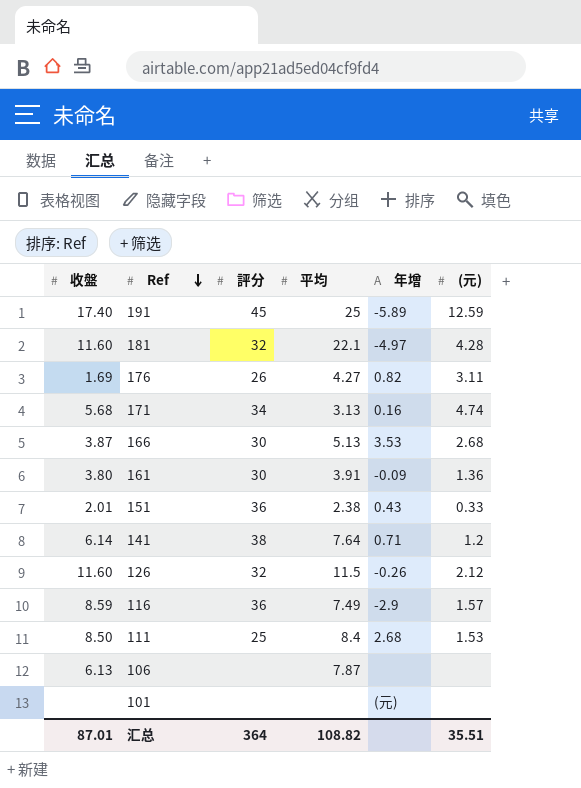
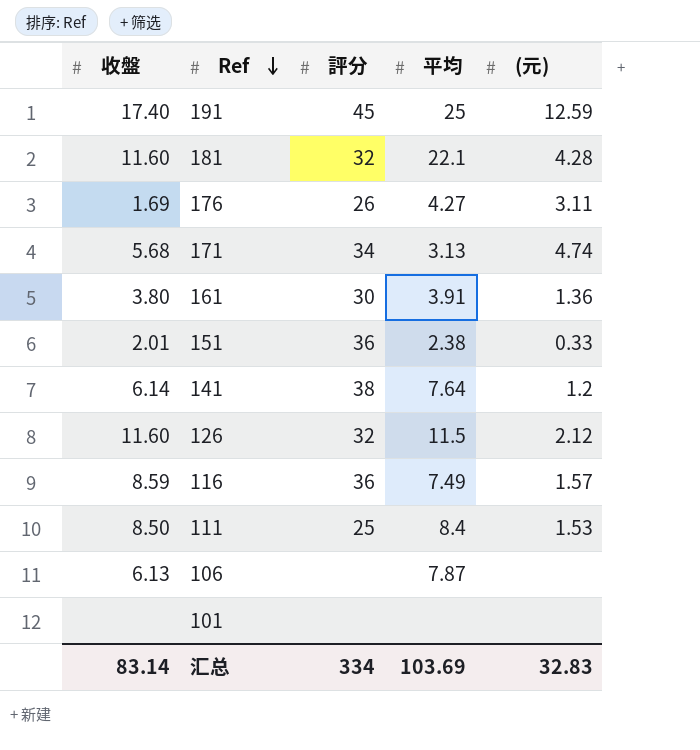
column 年增 | position: 5 -> none
row 166: 3.87 | 30 | 5.13 | 3.53 | 2.68 -> none
汇总 | 收盤: 87.01 -> 83.14
汇总 | 評分: 364 -> 334
汇总 | 平均: 108.82 -> 103.69
汇总 | (元): 35.51 -> 32.83

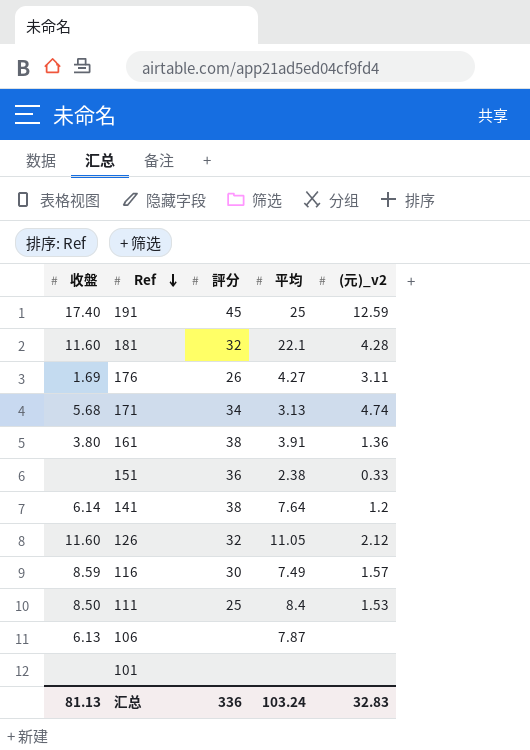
column name: (元) -> (元)_v2
161 | 評分: 30 -> 38
151 | 收盤: 2.01 -> none
126 | 平均: 11.5 -> 11.05
116 | 評分: 36 -> 30
汇总 | 收盤: 83.14 -> 81.13
汇总 | 評分: 334 -> 336
汇总 | 平均: 103.69 -> 103.24

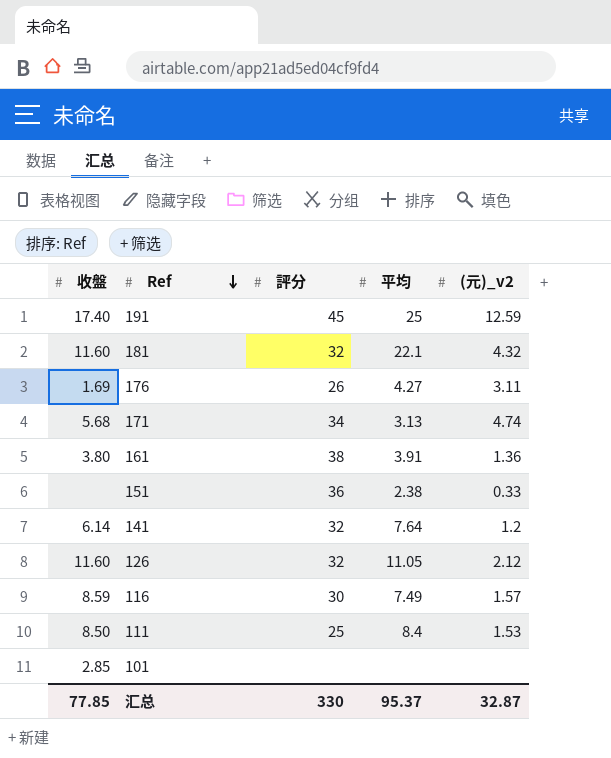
row 106: 6.13 | none | 7.87 | none -> none
181 | (元)_v2: 4.28 -> 4.32
141 | 評分: 38 -> 32
101 | 收盤: none -> 2.85
汇总 | 收盤: 81.13 -> 77.85
汇总 | 評分: 336 -> 330
汇总 | 平均: 103.24 -> 95.37
汇总 | (元)_v2: 32.83 -> 32.87

